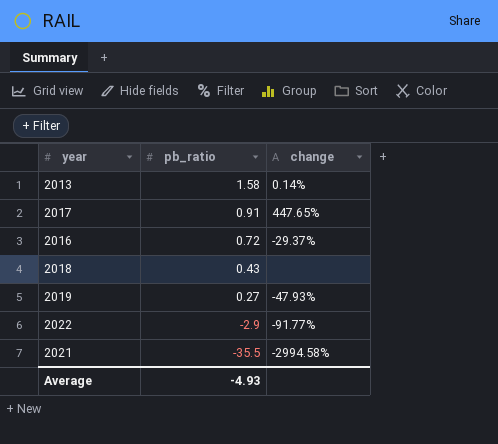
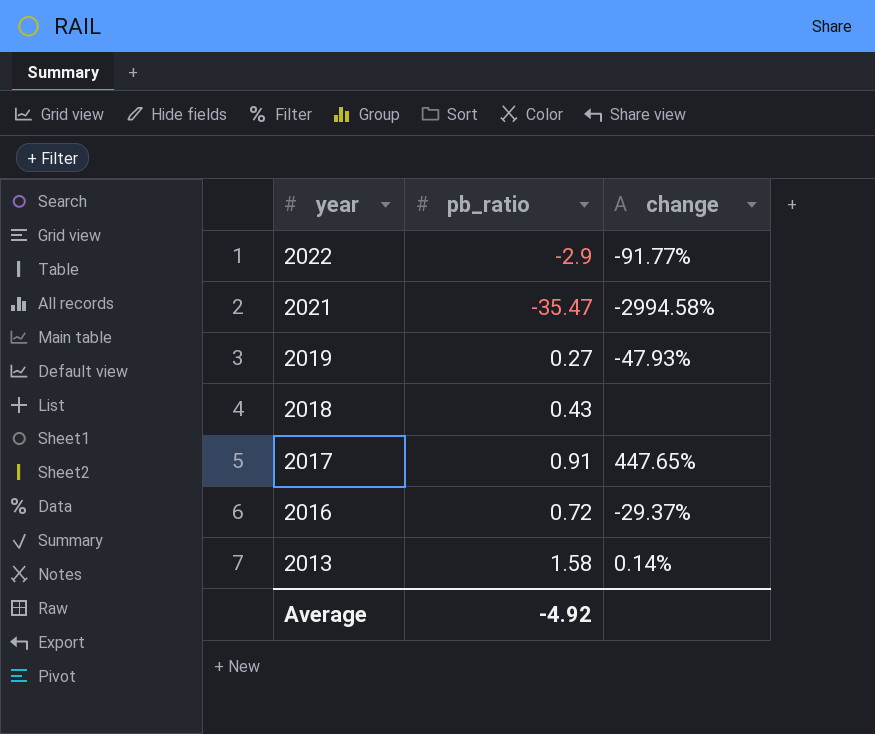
row order: pb_ratio descending -> year descending
2021 | pb_ratio: -35.5 -> -35.47
Average | pb_ratio: -4.93 -> -4.92

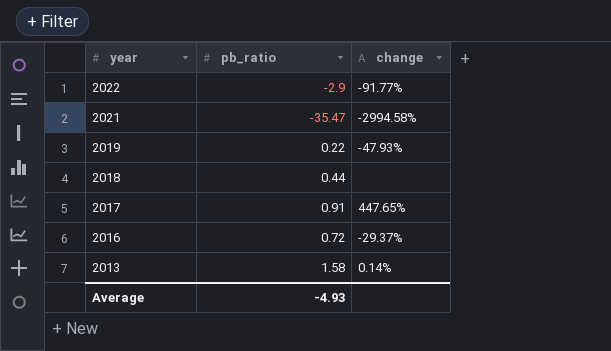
2019 | pb_ratio: 0.27 -> 0.22
2018 | pb_ratio: 0.43 -> 0.44
Average | pb_ratio: -4.92 -> -4.93

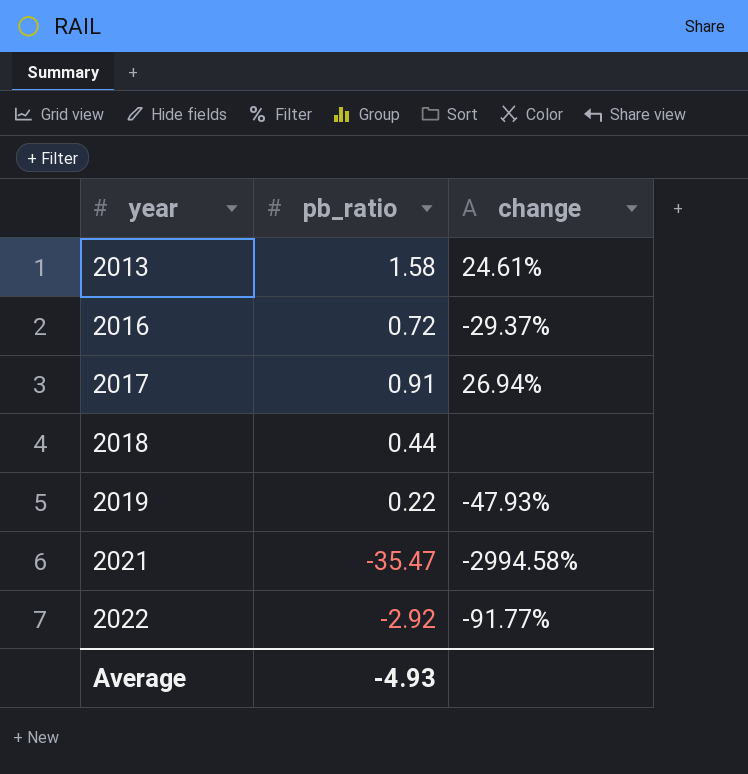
row order: year descending -> year ascending
2013 | change: 0.14% -> 24.61%
2017 | change: 447.65% -> 26.94%
2022 | pb_ratio: -2.9 -> -2.92

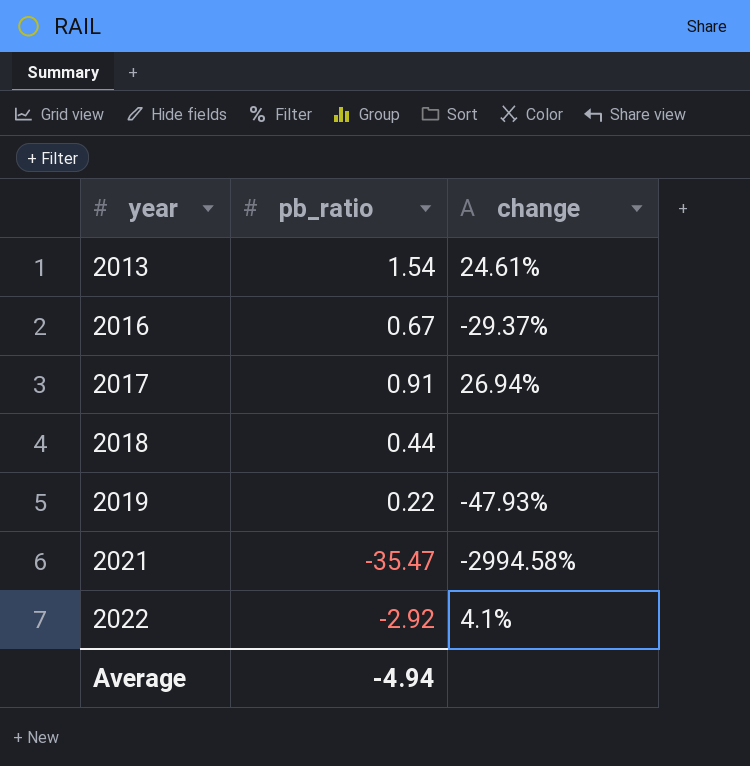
2013 | pb_ratio: 1.58 -> 1.54
2016 | pb_ratio: 0.72 -> 0.67
2022 | change: -91.77% -> 4.1%
Average | pb_ratio: -4.93 -> -4.94

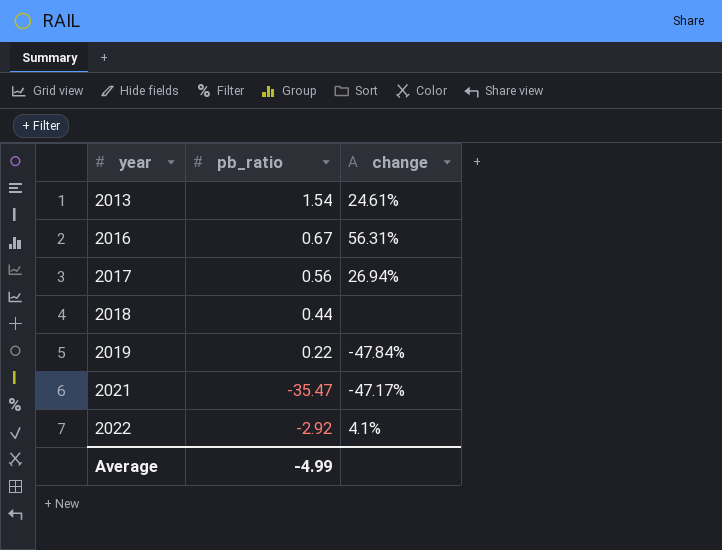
2016 | change: -29.37% -> 56.31%
2017 | pb_ratio: 0.91 -> 0.56
2019 | change: -47.93% -> -47.84%
2021 | change: -2994.58% -> -47.17%
Average | pb_ratio: -4.94 -> -4.99

